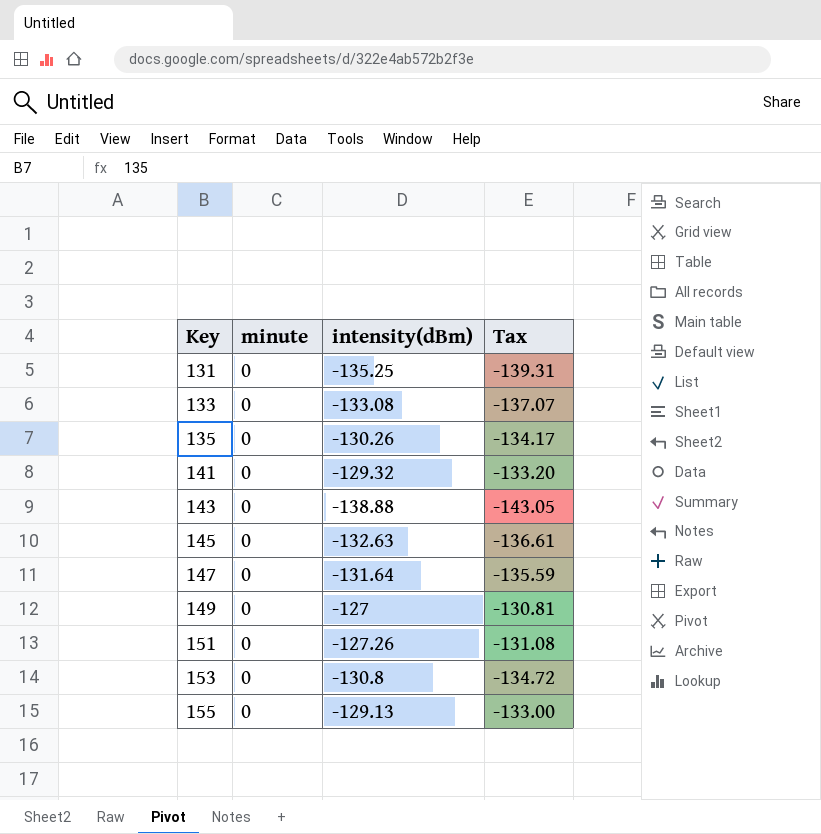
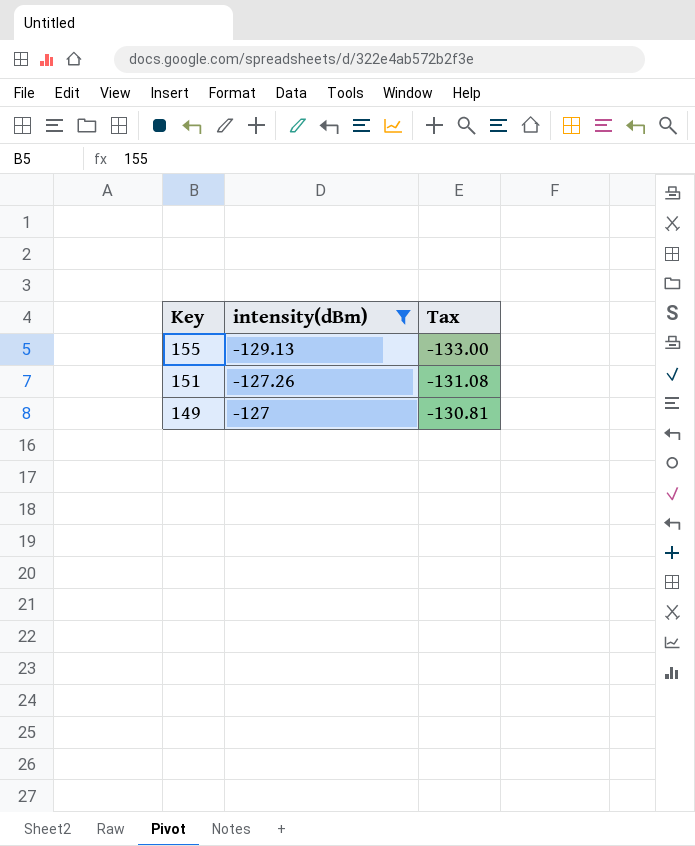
filter: none -> intensity(dBm) >= -129.13
row order: Key ascending -> Key descending
column minute | position: 2 -> none

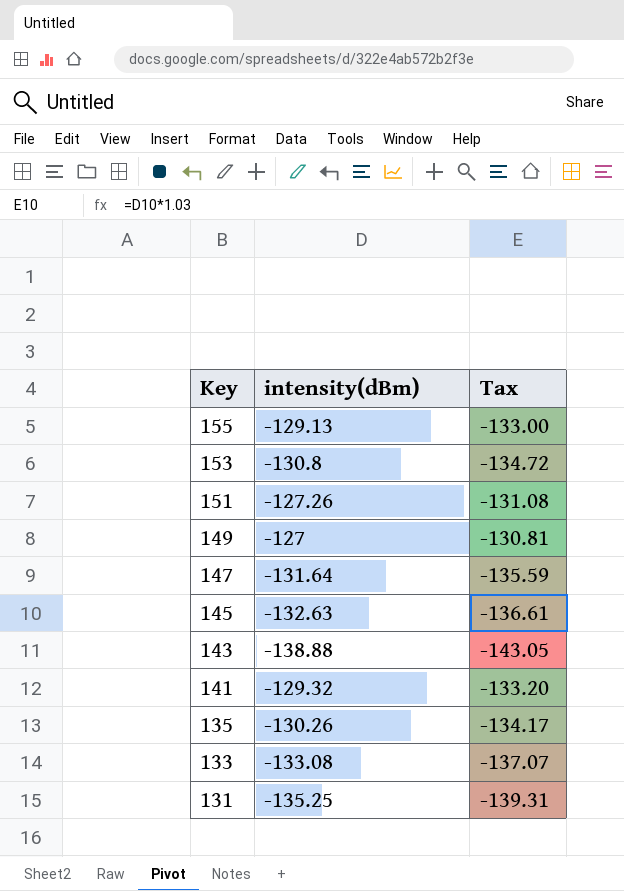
filter: intensity(dBm) >= -129.13 -> none

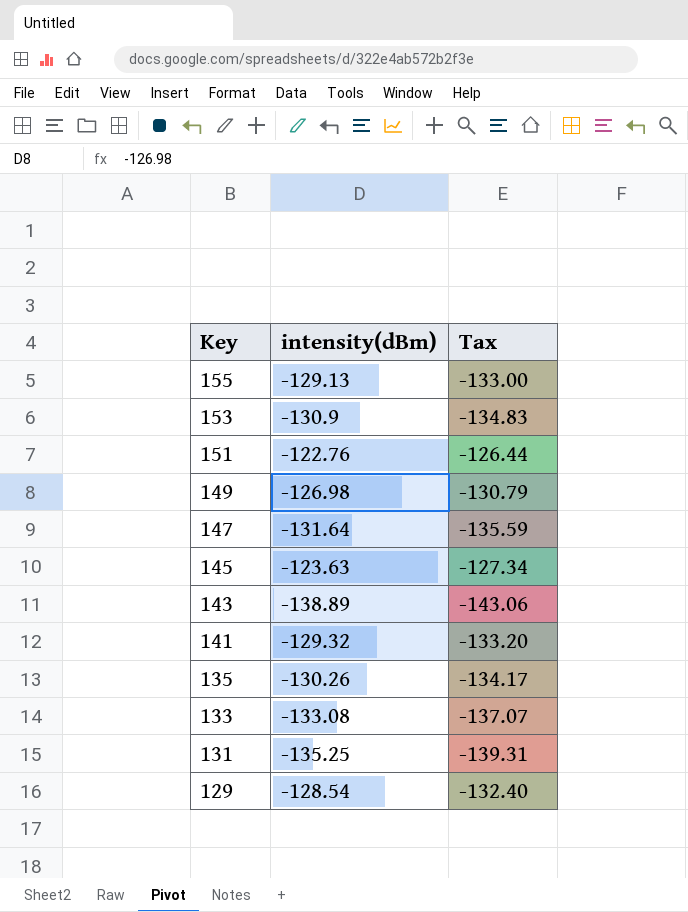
153 | intensity(dBm): -130.8 -> -130.9
153 | Tax: -134.72 -> -134.83
151 | intensity(dBm): -127.26 -> -122.76
151 | Tax: -131.08 -> -126.44
149 | intensity(dBm): -127 -> -126.98
149 | Tax: -130.81 -> -130.79
145 | intensity(dBm): -132.63 -> -123.63
145 | Tax: -136.61 -> -127.34
143 | intensity(dBm): -138.88 -> -138.89
143 | Tax: -143.05 -> -143.06
row 129: none -> -128.54 | -132.40

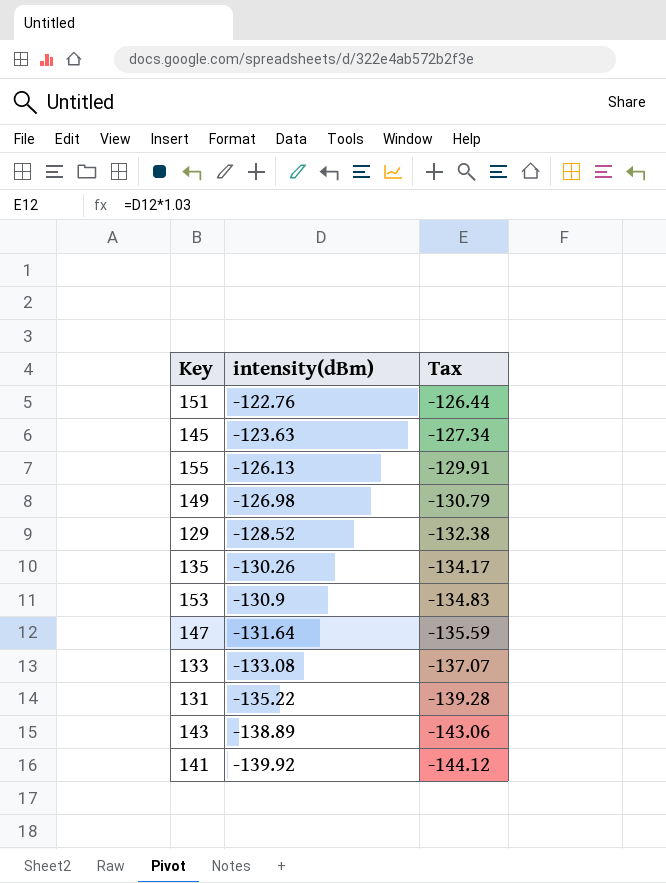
row order: Key descending -> intensity(dBm) descending
155 | intensity(dBm): -129.13 -> -126.13
155 | Tax: -133.00 -> -129.91
129 | intensity(dBm): -128.54 -> -128.52
129 | Tax: -132.40 -> -132.38
131 | intensity(dBm): -135.25 -> -135.22
131 | Tax: -139.31 -> -139.28
141 | intensity(dBm): -129.32 -> -139.92
141 | Tax: -133.20 -> -144.12

